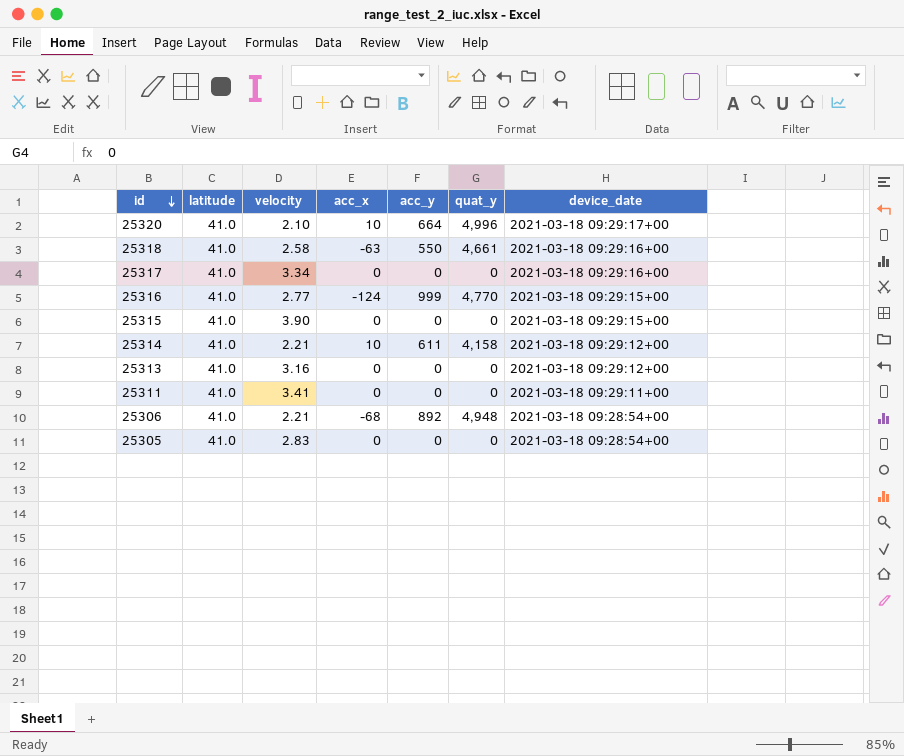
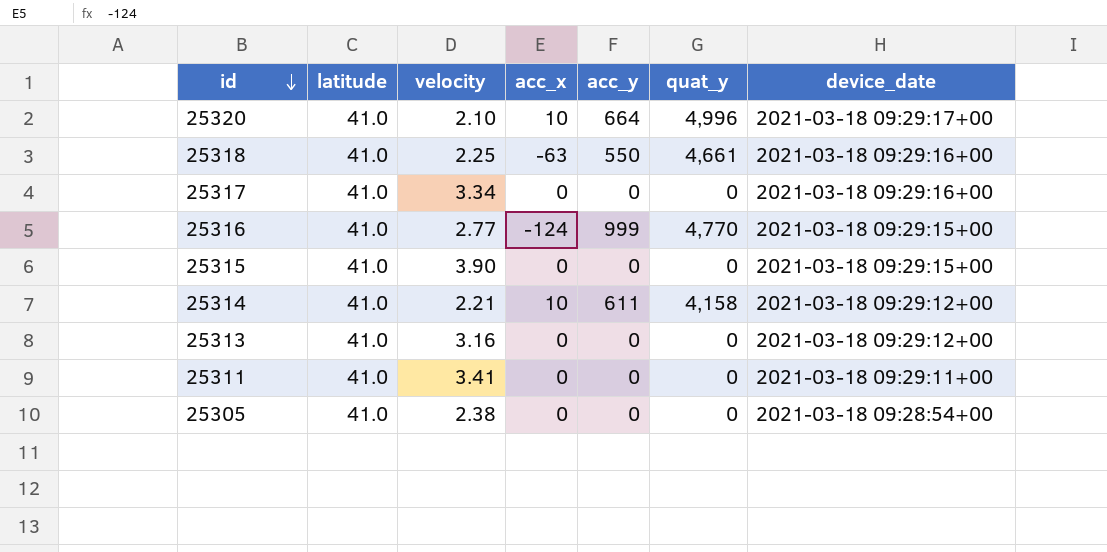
row 25306: 41.0 | 2.21 | -68 | 892 | 4,948 | 2021-03-18 09:28:54+00 -> none
25318 | velocity: 2.58 -> 2.25
25305 | velocity: 2.83 -> 2.38

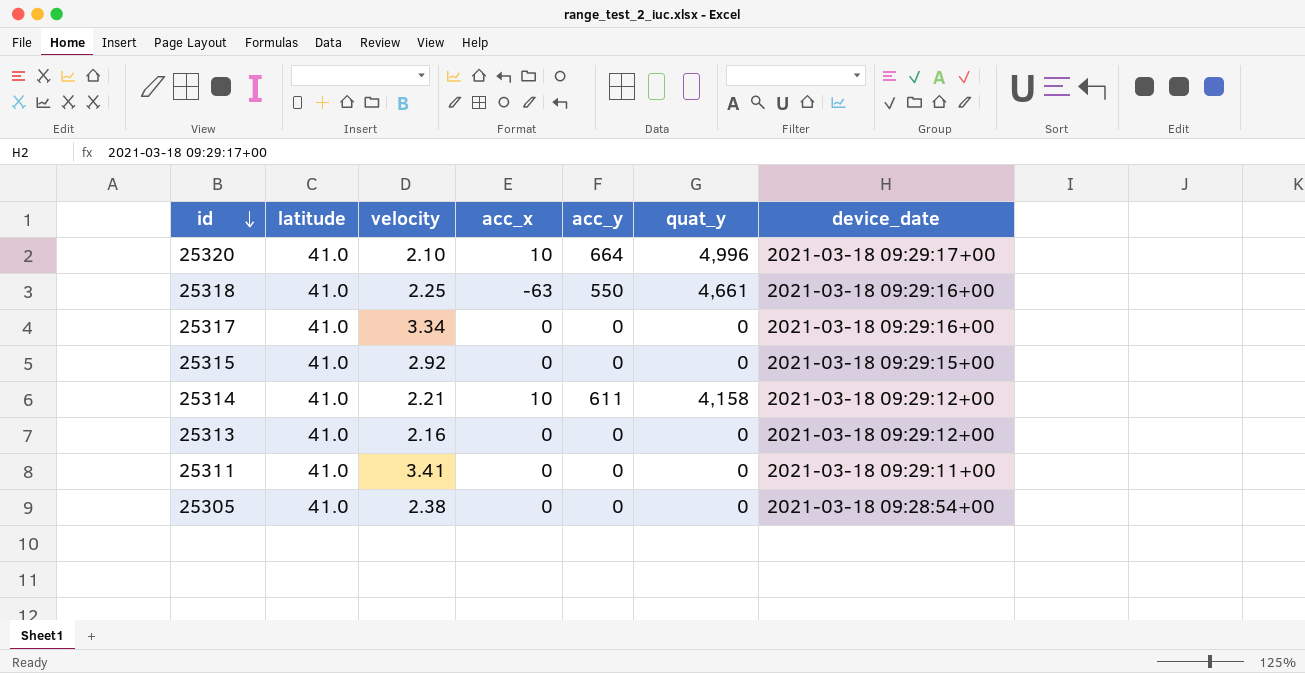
row 25316: 41.0 | 2.77 | -124 | 999 | 4,770 | 2021-03-18 09:29:15+00 -> none
25315 | velocity: 3.90 -> 2.92
25313 | velocity: 3.16 -> 2.16

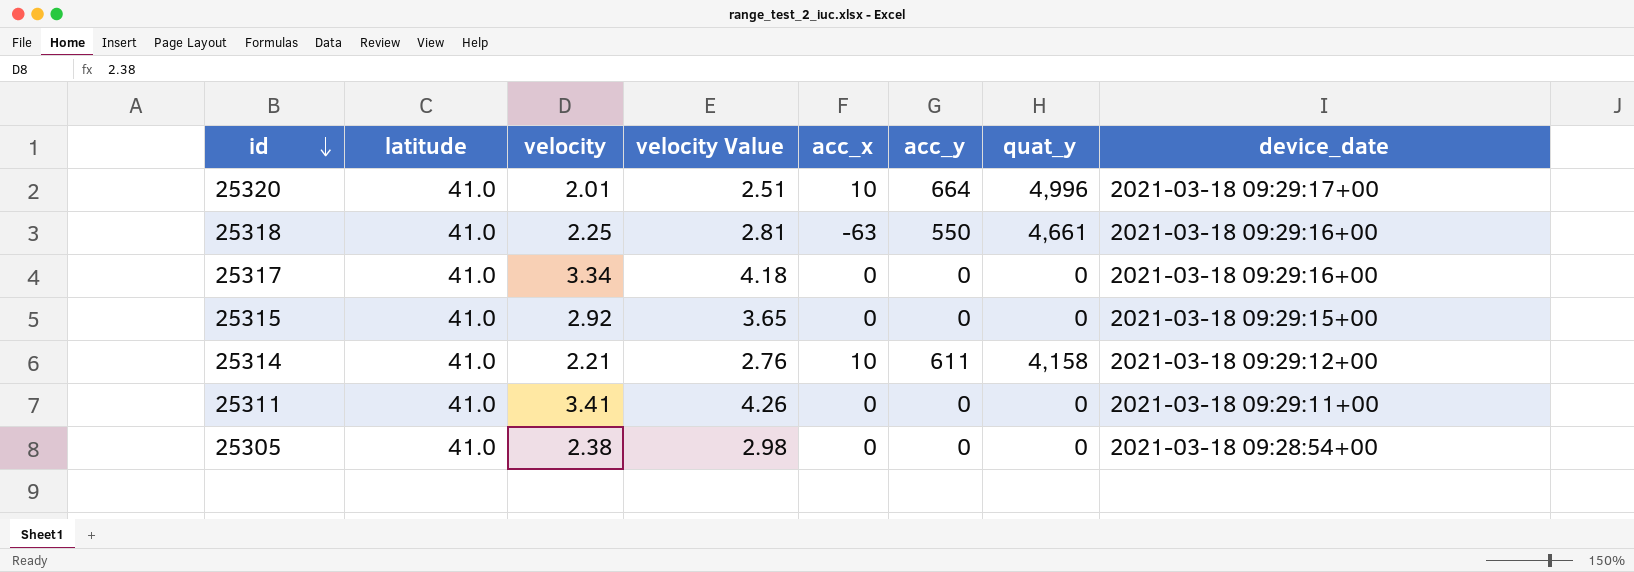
column velocity Value | formula: none -> [velocity] * 1.25
row 25313: 41.0 | 2.16 | 0 | 0 | 0 | 2021-03-18 09:29:12+00 -> none
25320 | velocity: 2.10 -> 2.01

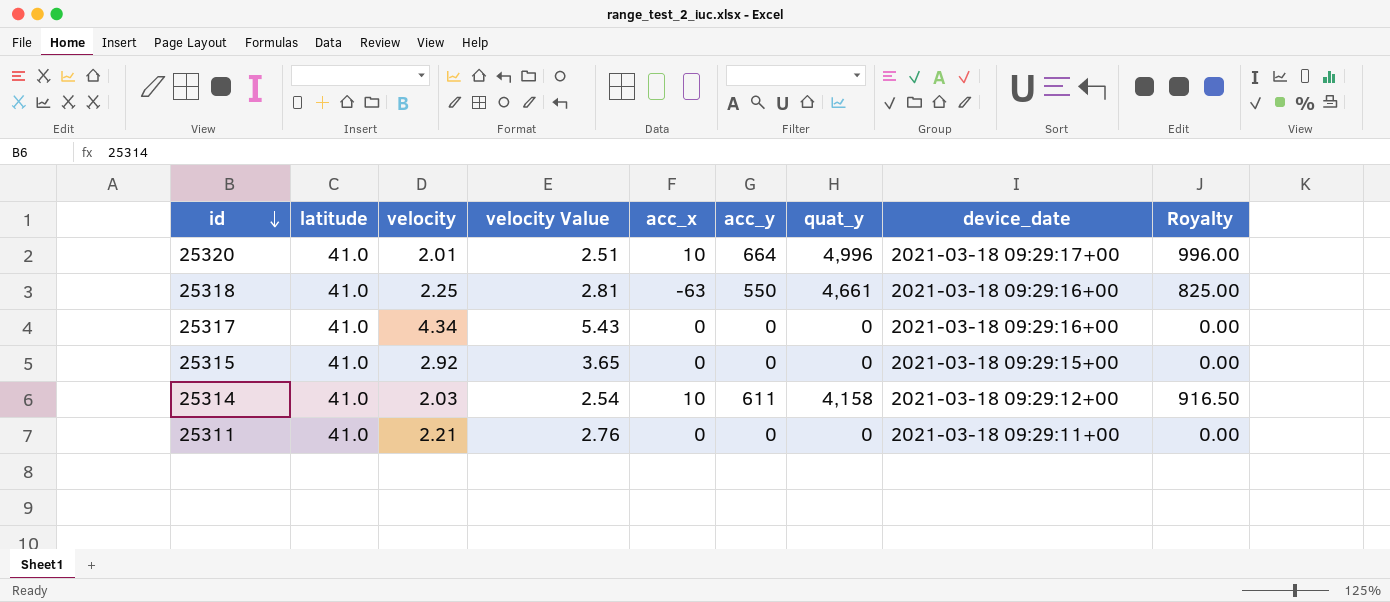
column Royalty | formula: none -> [acc_y] * 1.5
row 25305: 41.0 | 2.38 | 2.98 | 0 | 0 | 0 | 2021-03-18 09:28:54+00 -> none
25317 | velocity: 3.34 -> 4.34
25317 | velocity Value: 4.18 -> 5.43
25314 | velocity: 2.21 -> 2.03
25314 | velocity Value: 2.76 -> 2.54
25311 | velocity: 3.41 -> 2.21
25311 | velocity Value: 4.26 -> 2.76

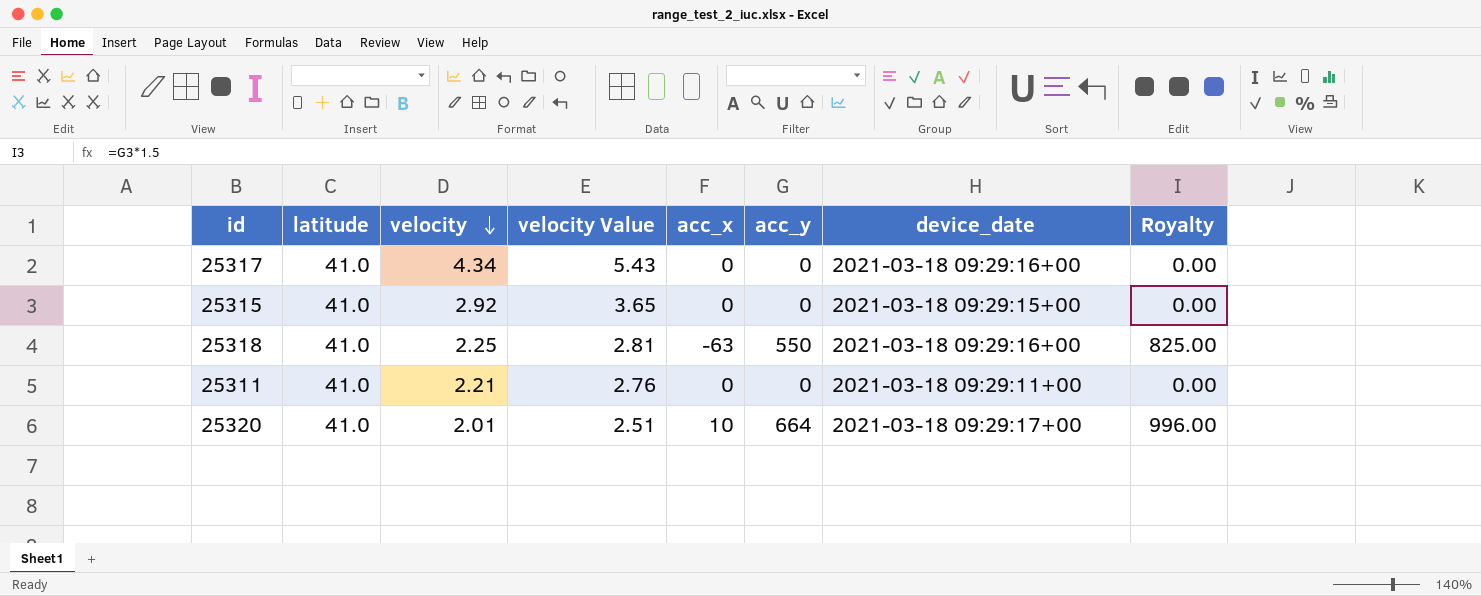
row order: id descending -> velocity descending
column quat_y | position: 7 -> none
row 25314: 41.0 | 2.03 | 2.54 | 10 | 611 | 4,158 | 2021-03-18 09:29:12+00 | 916.50 -> none

